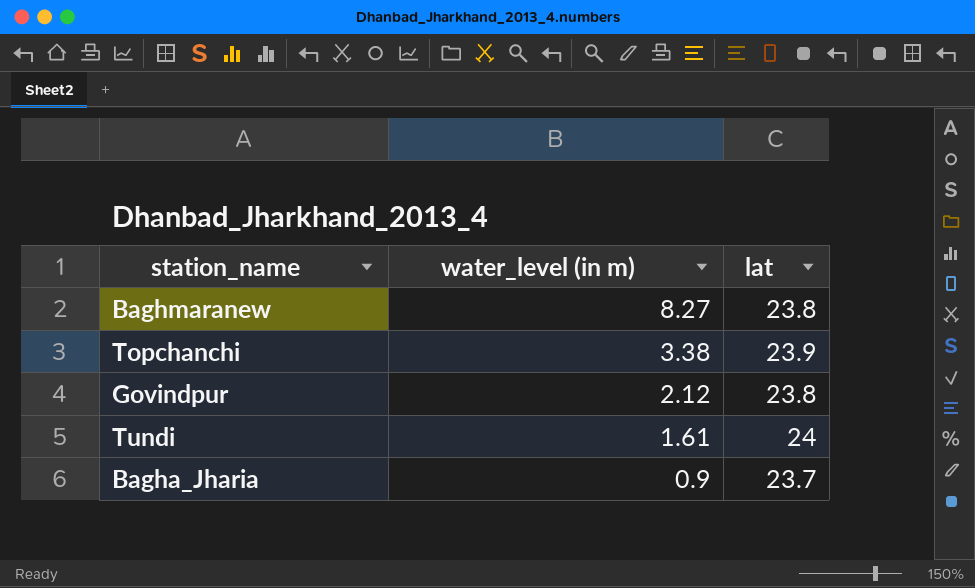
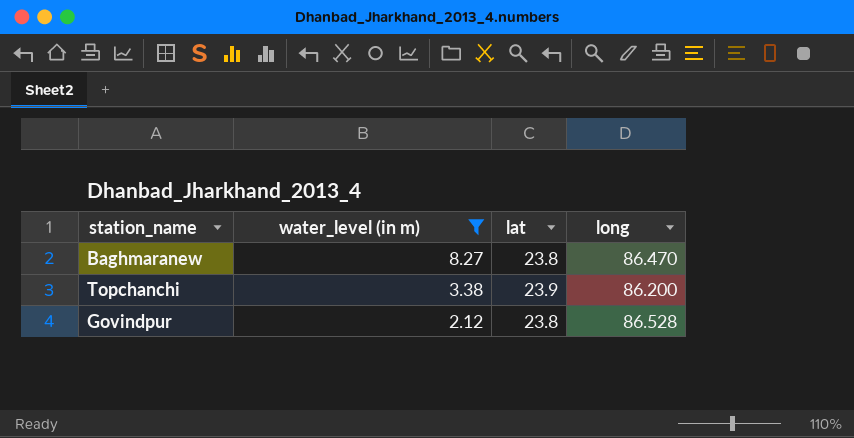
filter: none -> water_level (in m) >= 2.12
column long | position: none -> 4

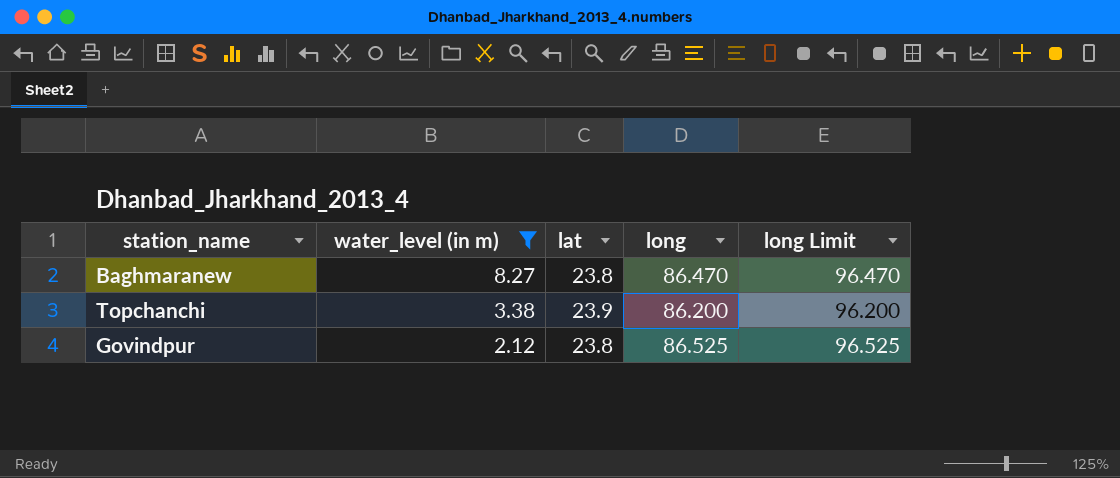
column long Limit | formula: none -> [long] + 10
Govindpur | long: 86.528 -> 86.525

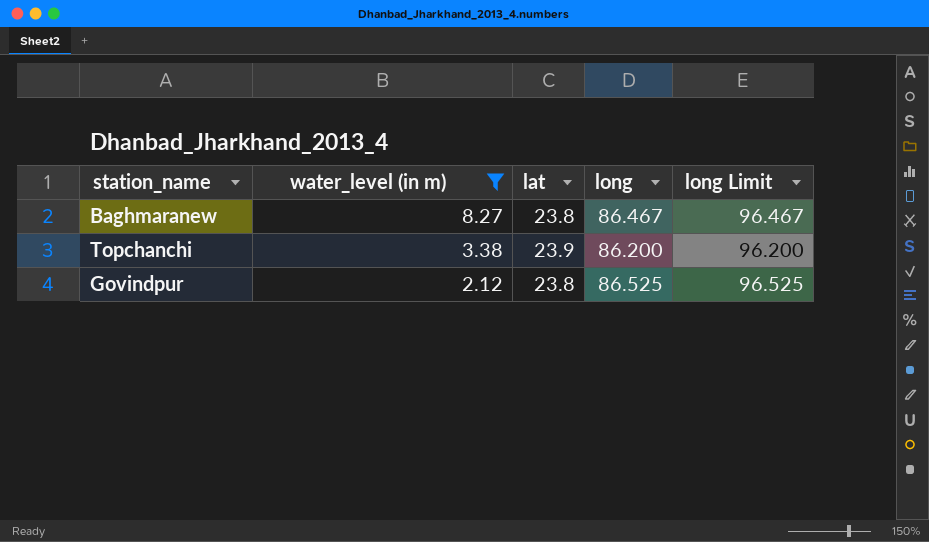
Baghmaranew | long: 86.470 -> 86.467
Baghmaranew | long Limit: 96.470 -> 96.467

